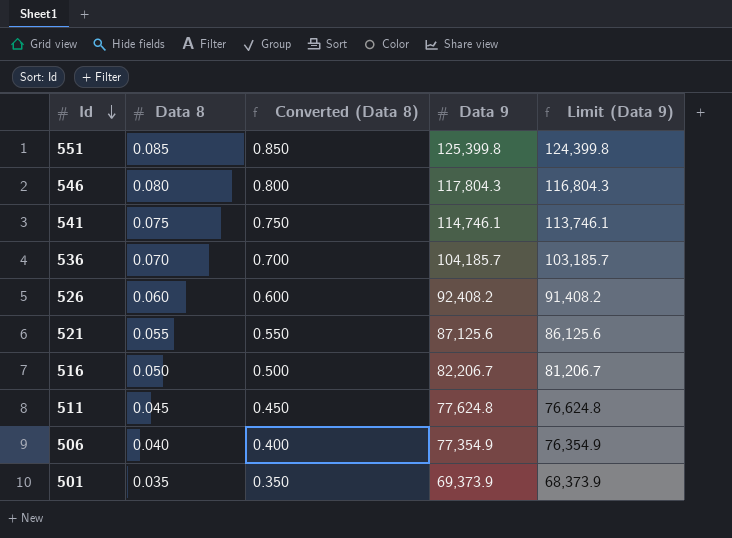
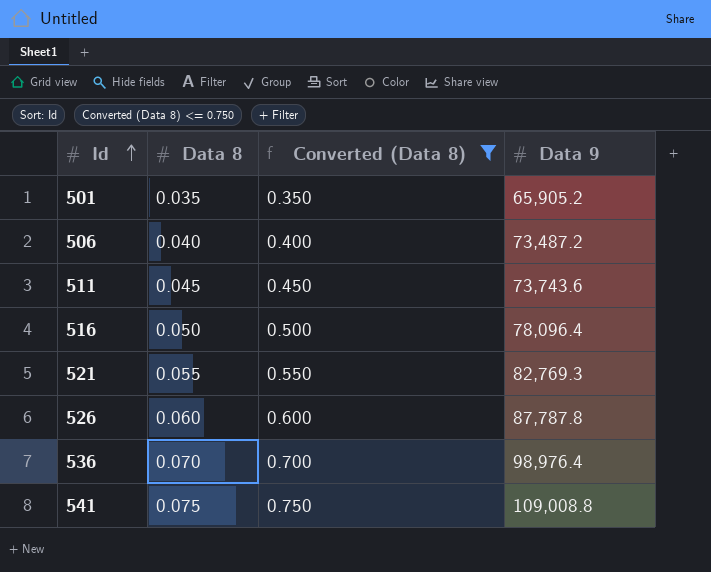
filter: none -> Converted (Data 8) <= 0.750
row order: Id descending -> Id ascending
column Limit (Data 9) | formula: [Data 9] - 1000 -> none
501 | Data 9: 69,373.9 -> 65,905.2
506 | Data 9: 77,354.9 -> 73,487.2
511 | Data 9: 77,624.8 -> 73,743.6
516 | Data 9: 82,206.7 -> 78,096.4
521 | Data 9: 87,125.6 -> 82,769.3
526 | Data 9: 92,408.2 -> 87,787.8
536 | Data 9: 104,185.7 -> 98,976.4
541 | Data 9: 114,746.1 -> 109,008.8

